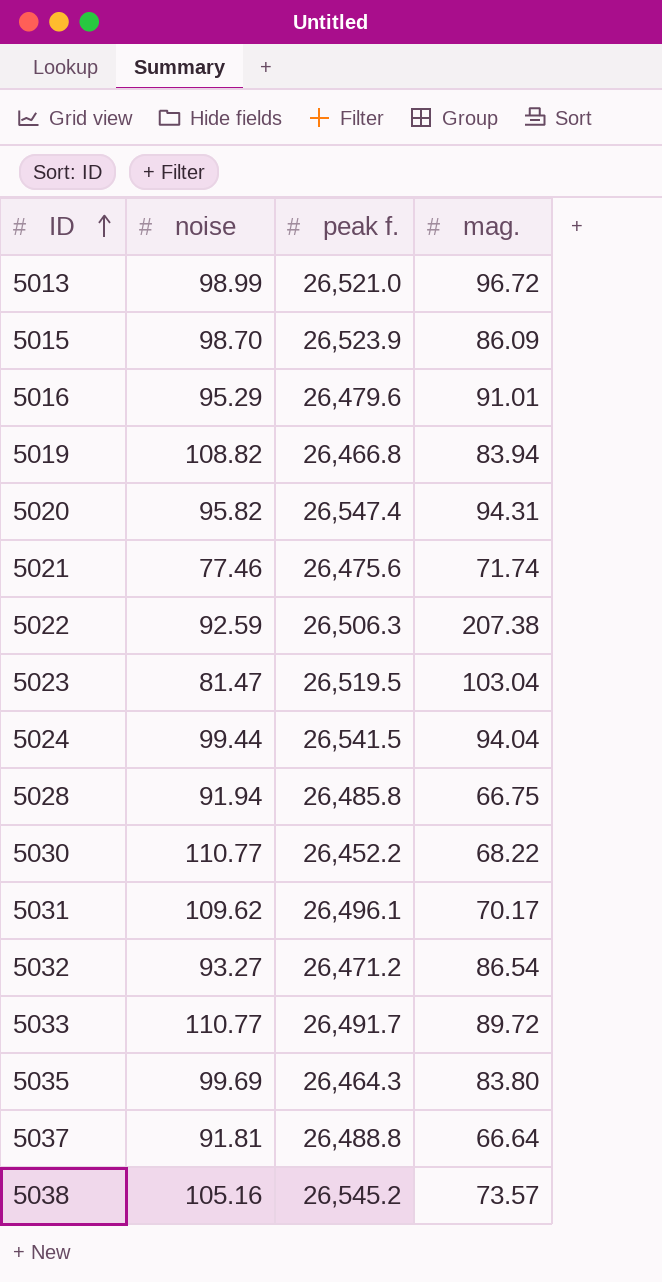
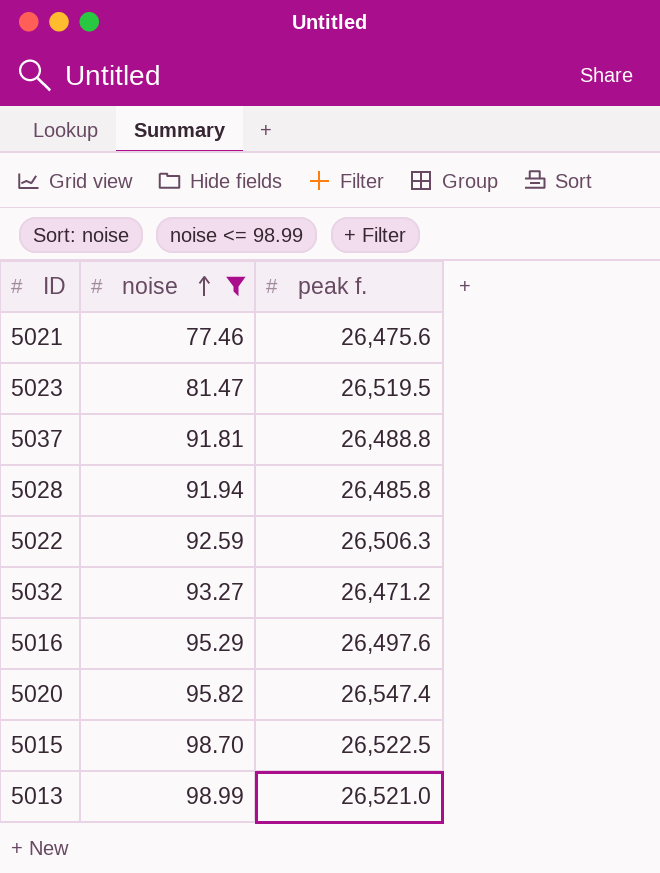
filter: none -> noise <= 98.99
row order: ID ascending -> noise ascending
column mag. | position: 4 -> none
5016 | peak f.: 26,479.6 -> 26,497.6
5015 | peak f.: 26,523.9 -> 26,522.5

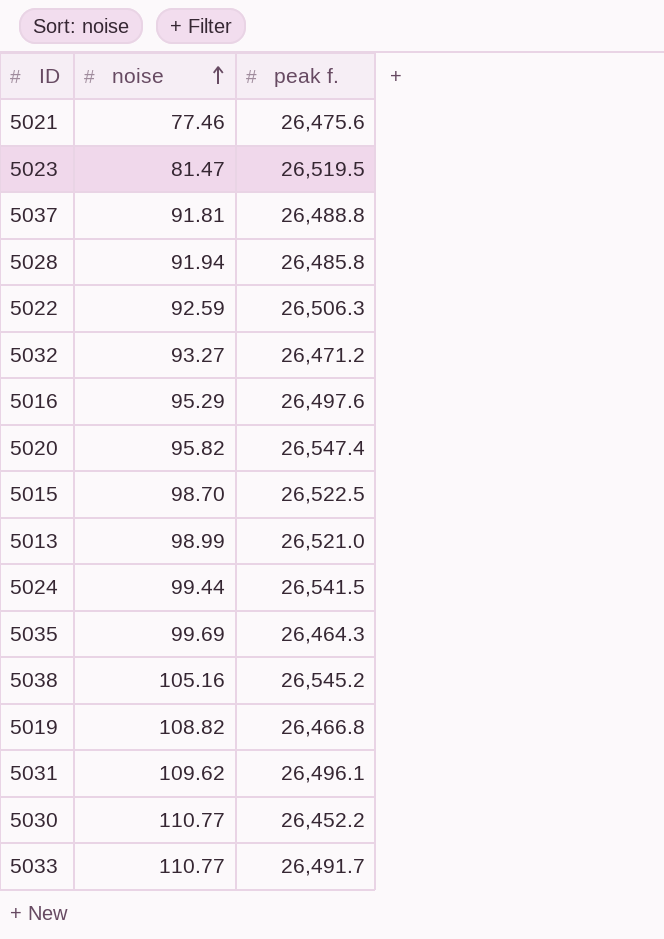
filter: noise <= 98.99 -> none

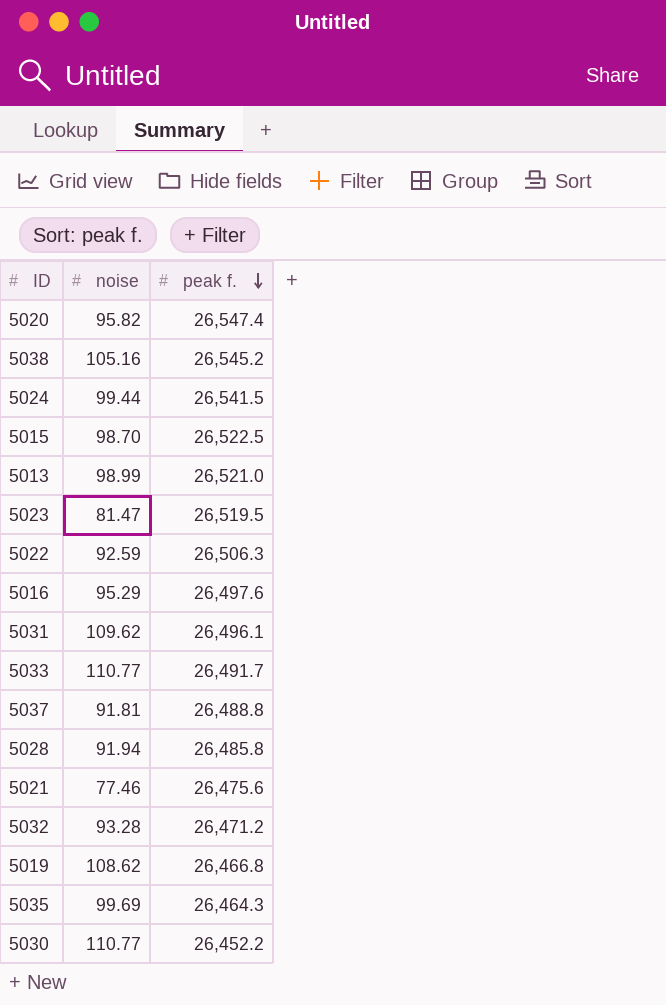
row order: noise ascending -> peak f. descending
5032 | noise: 93.27 -> 93.28
5019 | noise: 108.82 -> 108.62

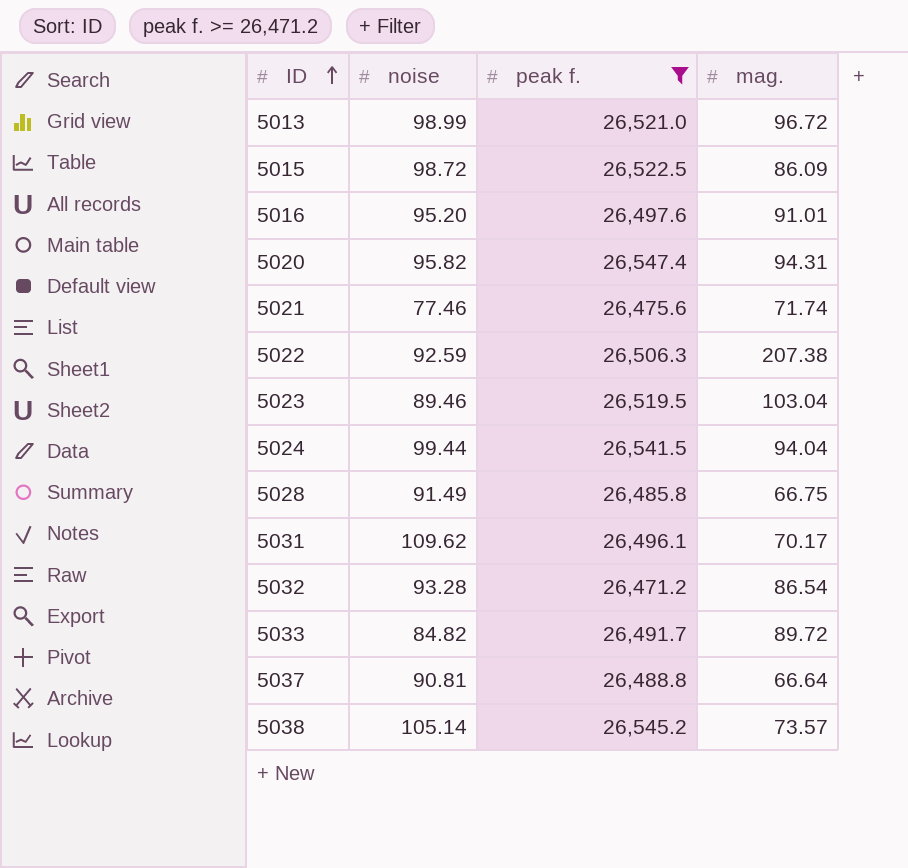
filter: none -> peak f. >= 26,471.2
row order: peak f. descending -> ID ascending
column mag. | position: none -> 4
5015 | noise: 98.70 -> 98.72
5016 | noise: 95.29 -> 95.20
5023 | noise: 81.47 -> 89.46
5028 | noise: 91.94 -> 91.49
5033 | noise: 110.77 -> 84.82
5037 | noise: 91.81 -> 90.81
5038 | noise: 105.16 -> 105.14

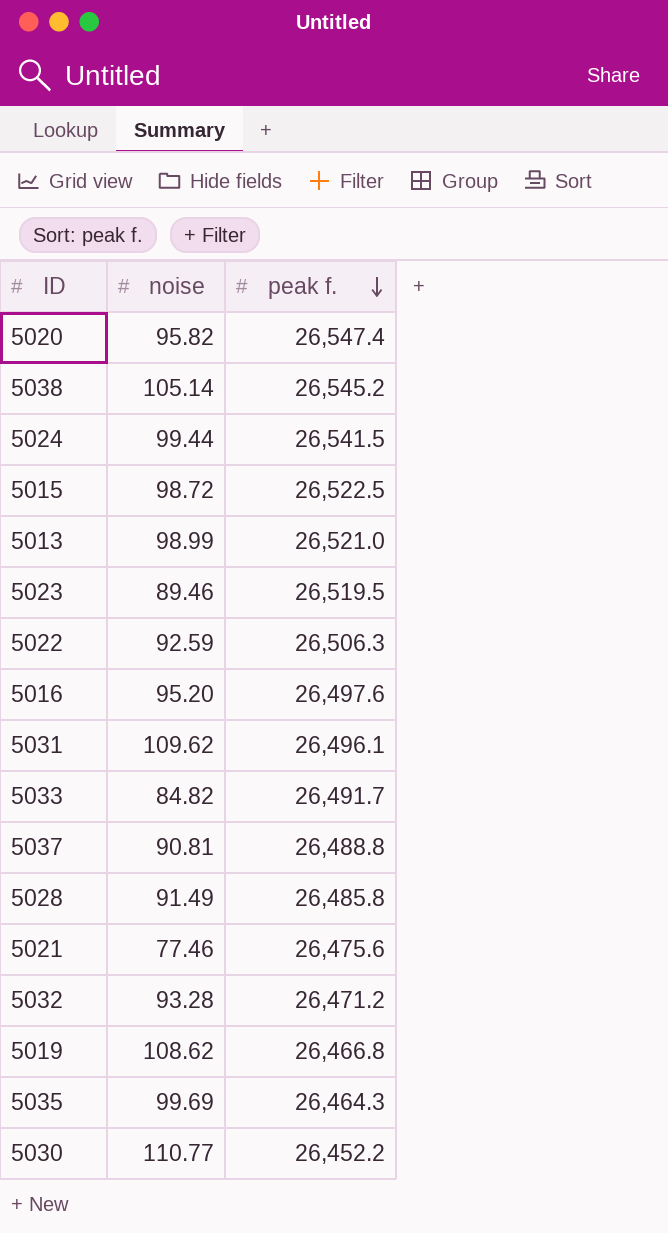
filter: peak f. >= 26,471.2 -> none
row order: ID ascending -> peak f. descending
column mag. | position: 4 -> none

